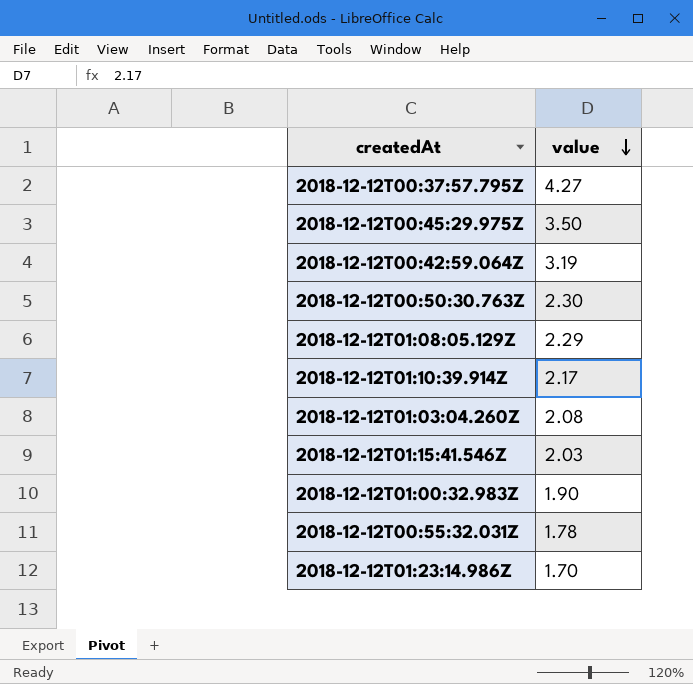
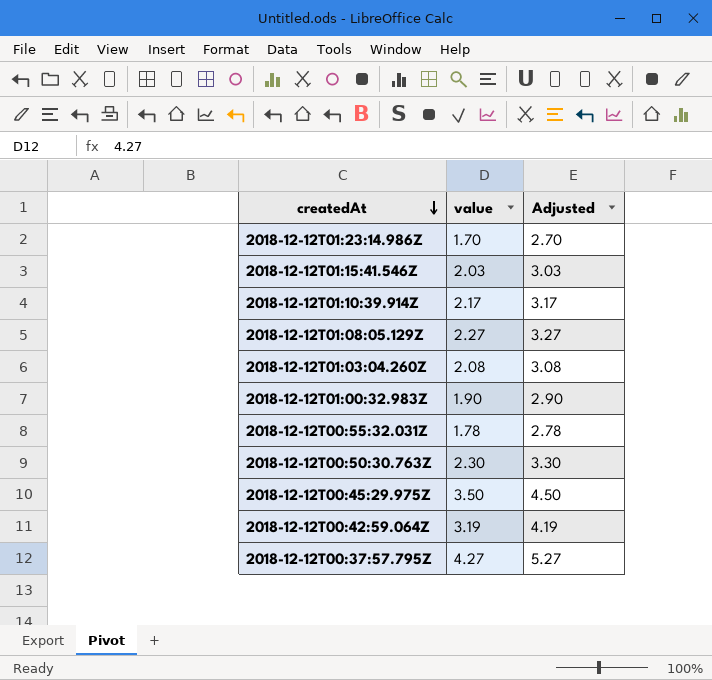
row order: value descending -> createdAt descending
column Adjusted | formula: none -> [value] + 1
2018-12-12T01:08:05.129Z | value: 2.29 -> 2.27

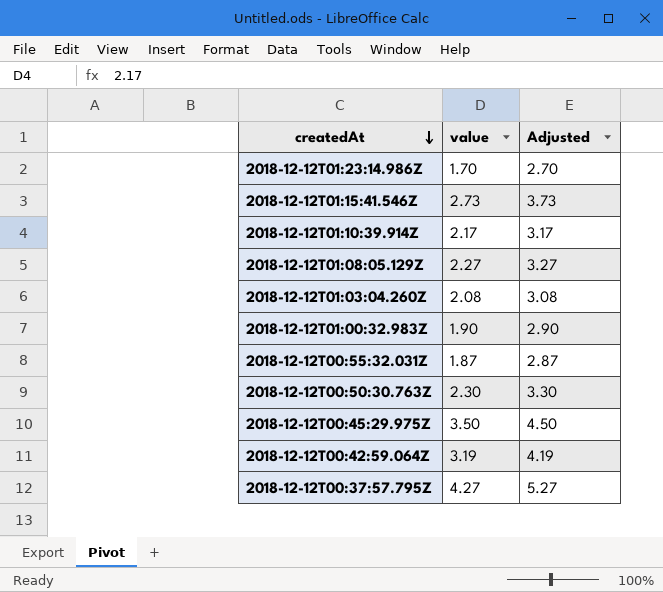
2018-12-12T01:15:41.546Z | value: 2.03 -> 2.73
2018-12-12T01:15:41.546Z | Adjusted: 3.03 -> 3.73
2018-12-12T00:55:32.031Z | value: 1.78 -> 1.87
2018-12-12T00:55:32.031Z | Adjusted: 2.78 -> 2.87

